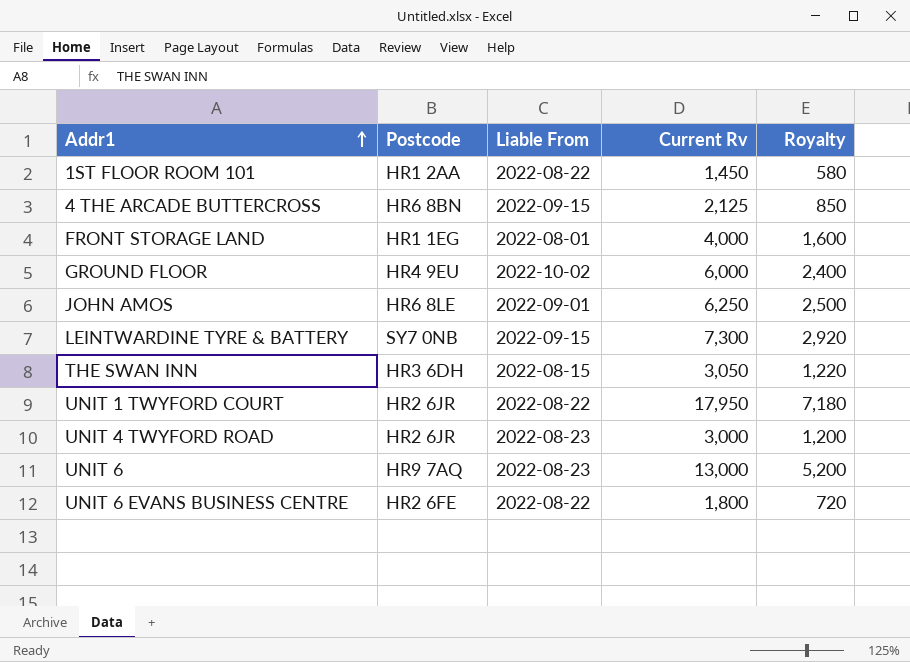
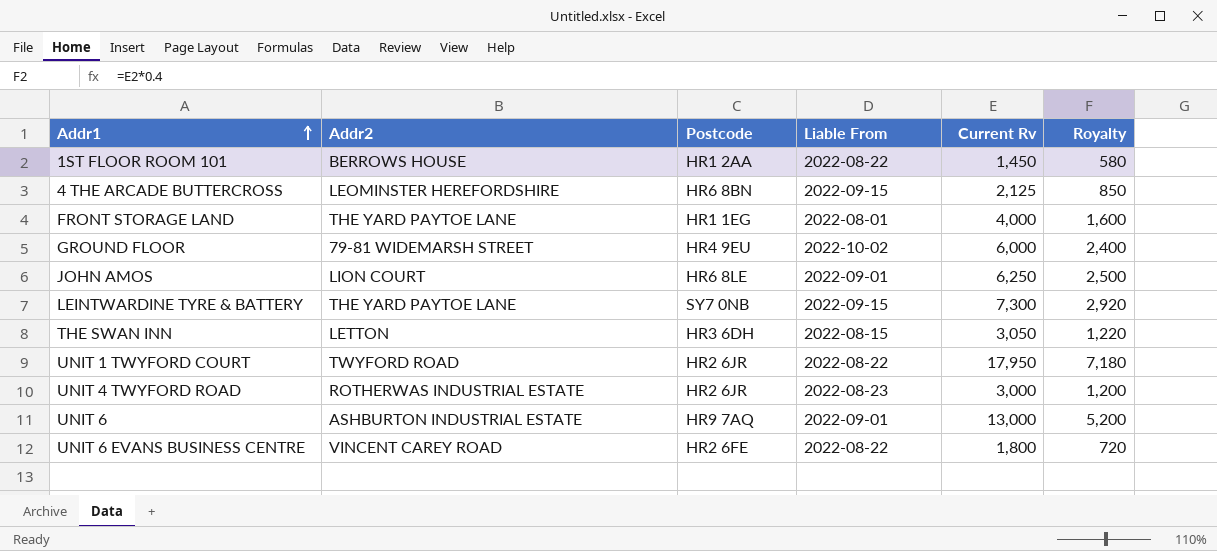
column Addr2 | position: none -> 2
UNIT 6 | Liable From: 2022-08-23 -> 2022-09-01

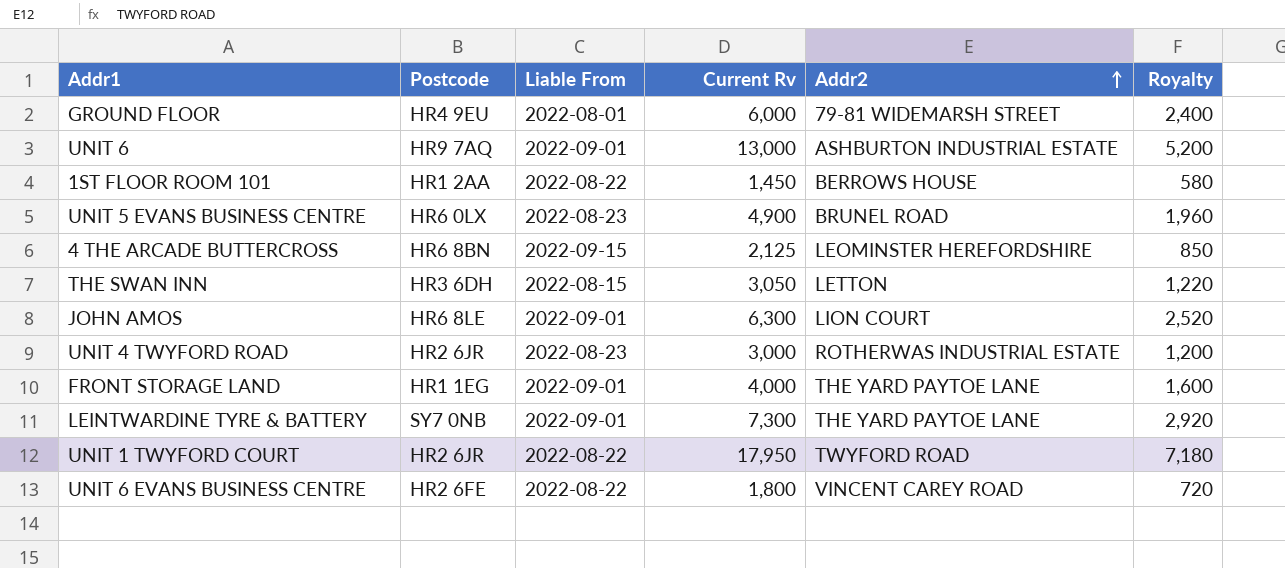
row order: Addr1 ascending -> Addr2 ascending
column Addr2 | position: 2 -> 5
GROUND FLOOR | Liable From: 2022-10-02 -> 2022-08-01
row UNIT 5 EVANS BUSINESS CENTRE: none -> HR6 0LX | 2022-08-23 | 4,900 | BRUNEL ROAD | 1,960
JOHN AMOS | Current Rv: 6,250 -> 6,300
JOHN AMOS | Royalty: 2,500 -> 2,520
FRONT STORAGE LAND | Liable From: 2022-08-01 -> 2022-09-01
LEINTWARDINE TYRE & BATTERY | Liable From: 2022-09-15 -> 2022-09-01

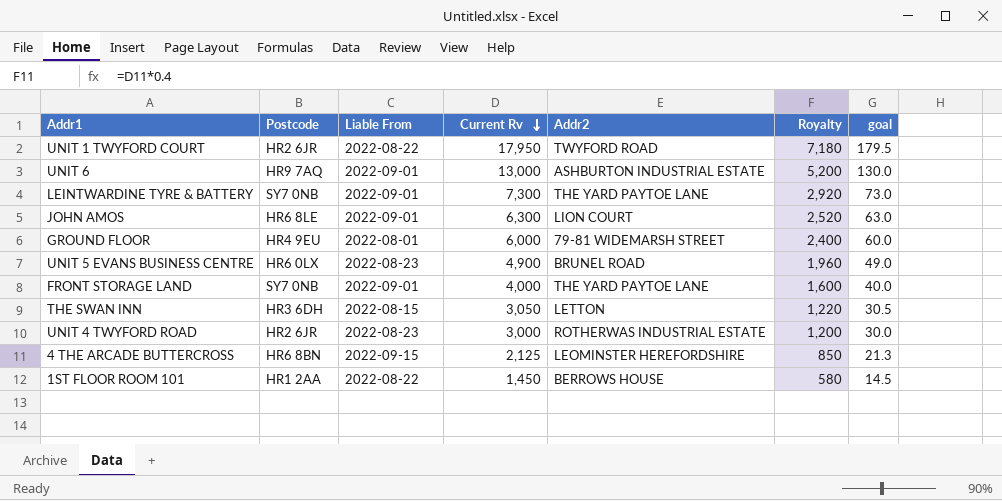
row order: Addr2 ascending -> Current Rv descending
column goal | formula: none -> [Current Rv] * 0.01
row UNIT 6 EVANS BUSINESS CENTRE: HR2 6FE | 2022-08-22 | 1,800 | VINCENT CAREY ROAD | 720 -> none
FRONT STORAGE LAND | Postcode: HR1 1EG -> SY7 0NB

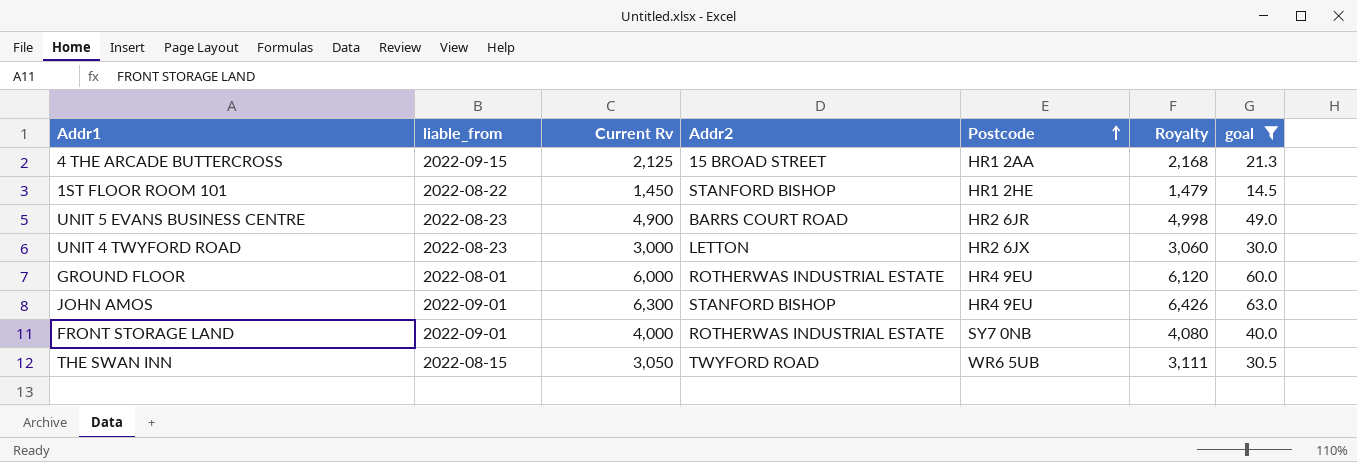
filter: none -> goal <= 63.0
row order: Current Rv descending -> Postcode ascending
column name: Liable From -> liable_from
column Postcode | position: 2 -> 5
column Royalty | formula: [Current Rv] * 0.4 -> [Current Rv] * 1.02
4 THE ARCADE BUTTERCROSS | Addr2: LEOMINSTER HEREFORDSHIRE -> 15 BROAD STREET
4 THE ARCADE BUTTERCROSS | Postcode: HR6 8BN -> HR1 2AA
1ST FLOOR ROOM 101 | Addr2: BERROWS HOUSE -> STANFORD BISHOP
1ST FLOOR ROOM 101 | Postcode: HR1 2AA -> HR1 2HE
UNIT 5 EVANS BUSINESS CENTRE | Addr2: BRUNEL ROAD -> BARRS COURT ROAD
UNIT 5 EVANS BUSINESS CENTRE | Postcode: HR6 0LX -> HR2 6JR
UNIT 4 TWYFORD ROAD | Addr2: ROTHERWAS INDUSTRIAL ESTATE -> LETTON
UNIT 4 TWYFORD ROAD | Postcode: HR2 6JR -> HR2 6JX
GROUND FLOOR | Addr2: 79-81 WIDEMARSH STREET -> ROTHERWAS INDUSTRIAL ESTATE
JOHN AMOS | Addr2: LION COURT -> STANFORD BISHOP
JOHN AMOS | Postcode: HR6 8LE -> HR4 9EU
FRONT STORAGE LAND | Addr2: THE YARD PAYTOE LANE -> ROTHERWAS INDUSTRIAL ESTATE
THE SWAN INN | Addr2: LETTON -> TWYFORD ROAD
THE SWAN INN | Postcode: HR3 6DH -> WR6 5UB

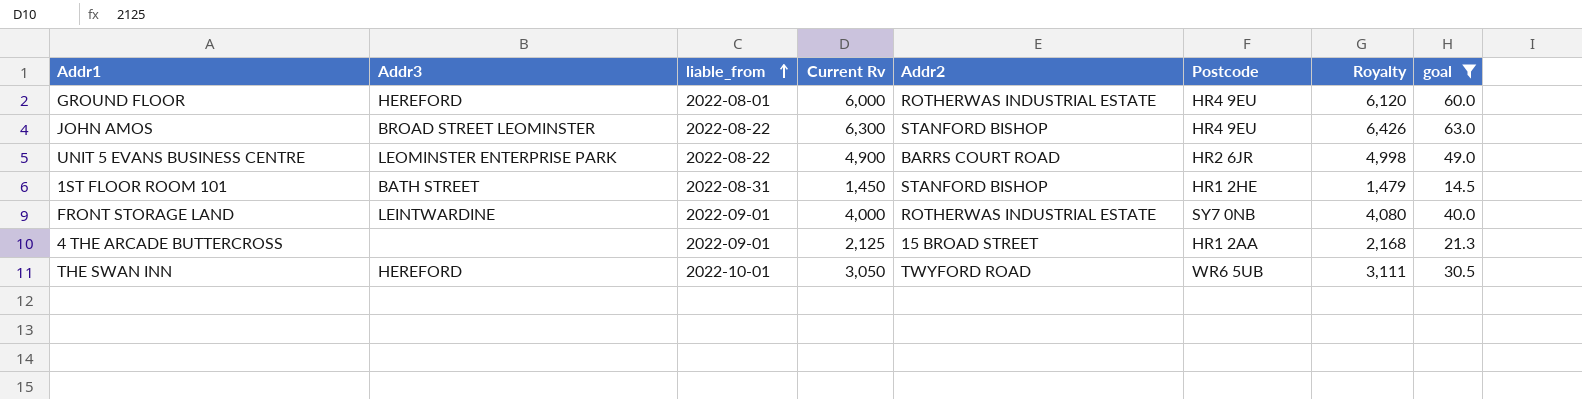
row order: Postcode ascending -> liable_from ascending
column Addr3 | position: none -> 2
row UNIT 4 TWYFORD ROAD: 2022-08-23 | 3,000 | LETTON | HR2 6JX | 3,060 | 30.0 -> none
JOHN AMOS | liable_from: 2022-09-01 -> 2022-08-22
UNIT 5 EVANS BUSINESS CENTRE | liable_from: 2022-08-23 -> 2022-08-22
1ST FLOOR ROOM 101 | liable_from: 2022-08-22 -> 2022-08-31
4 THE ARCADE BUTTERCROSS | liable_from: 2022-09-15 -> 2022-09-01
THE SWAN INN | liable_from: 2022-08-15 -> 2022-10-01

